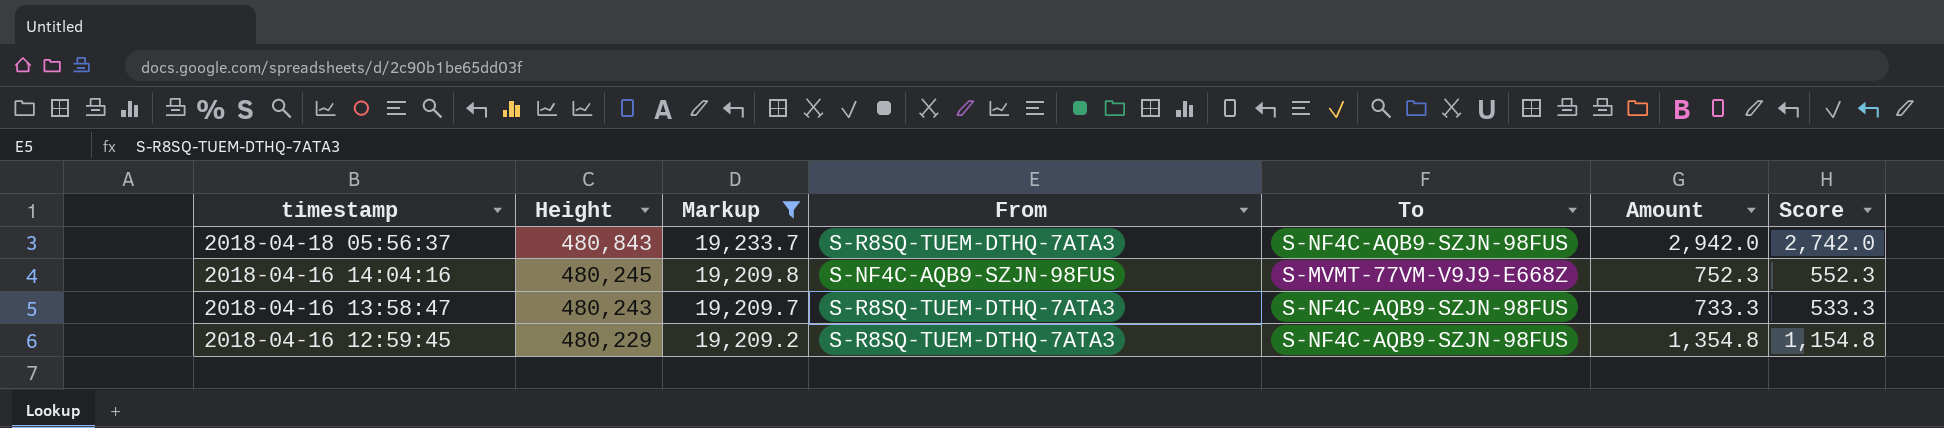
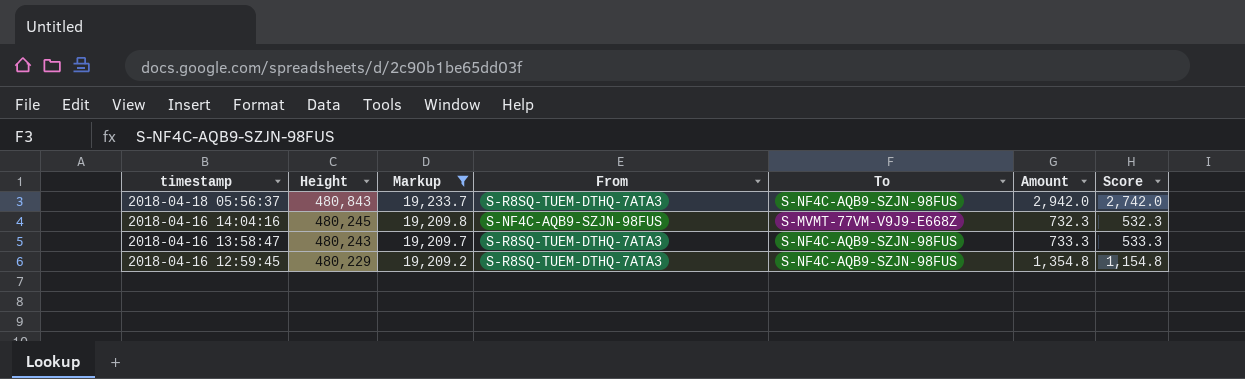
2018-04-16 14:04:16 | Amount: 752.3 -> 732.3
2018-04-16 14:04:16 | Score: 552.3 -> 532.3

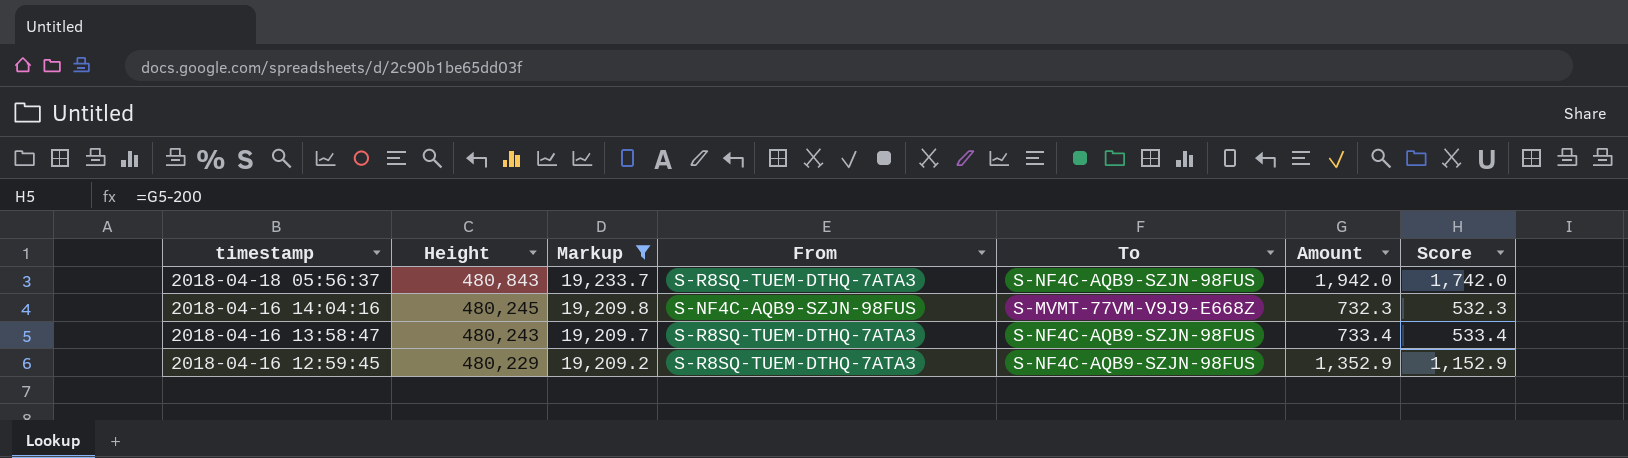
2018-04-18 05:56:37 | Amount: 2,942.0 -> 1,942.0
2018-04-18 05:56:37 | Score: 2,742.0 -> 1,742.0
2018-04-16 13:58:47 | Amount: 733.3 -> 733.4
2018-04-16 13:58:47 | Score: 533.3 -> 533.4
2018-04-16 12:59:45 | Amount: 1,354.8 -> 1,352.9
2018-04-16 12:59:45 | Score: 1,154.8 -> 1,152.9

